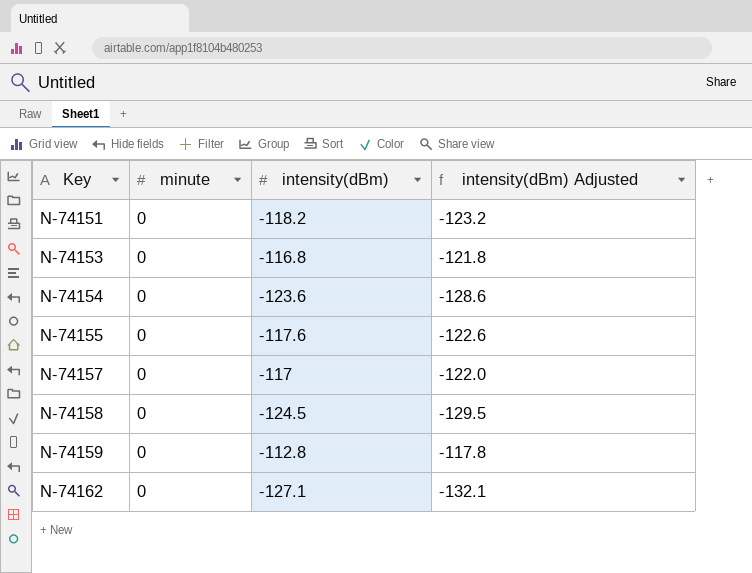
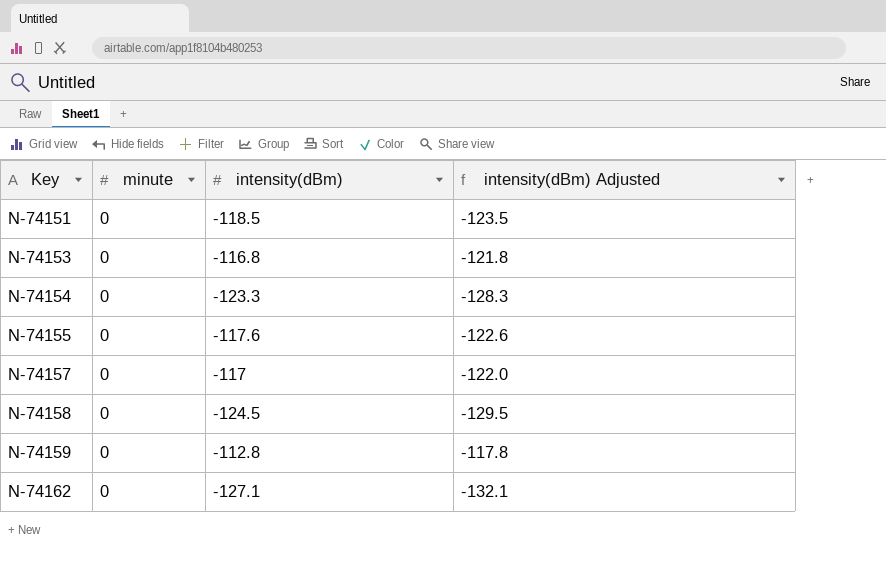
N-74151 | intensity(dBm): -118.2 -> -118.5
N-74151 | intensity(dBm) Adjusted: -123.2 -> -123.5
N-74154 | intensity(dBm): -123.6 -> -123.3
N-74154 | intensity(dBm) Adjusted: -128.6 -> -128.3

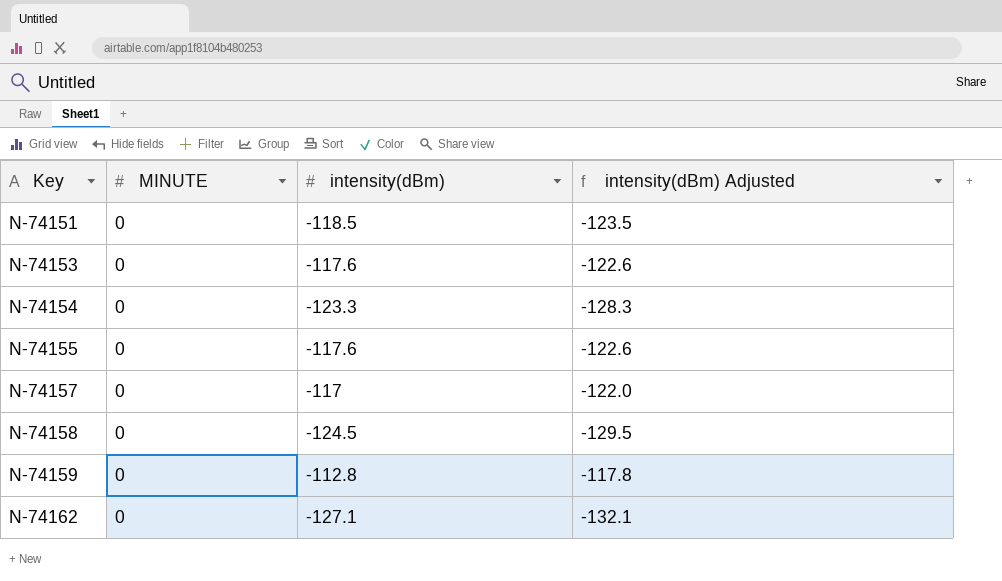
column name: minute -> MINUTE
N-74153 | intensity(dBm): -116.8 -> -117.6
N-74153 | intensity(dBm) Adjusted: -121.8 -> -122.6

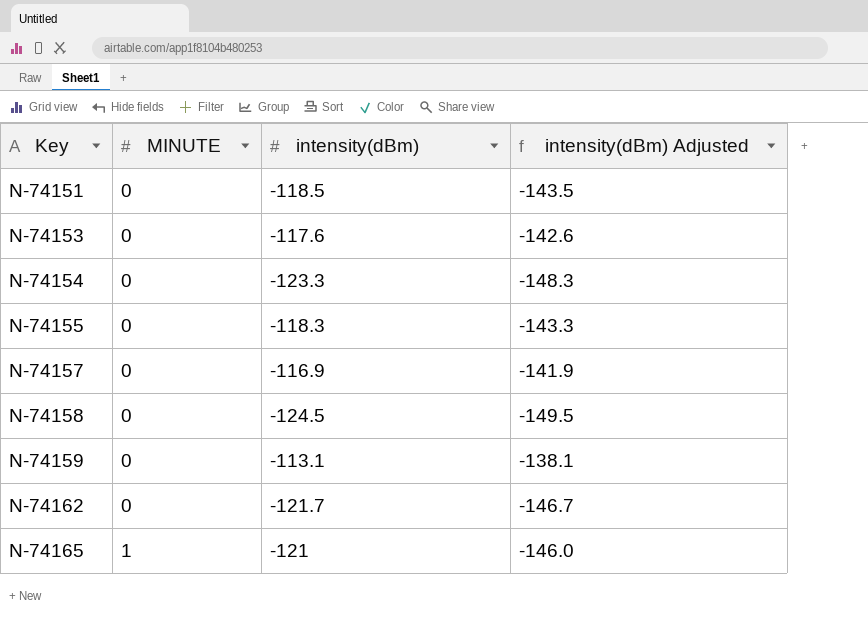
column intensity(dBm) Adjusted | formula: [intensity(dBm)] - 5 -> [intensity(dBm)] - 25
N-74155 | intensity(dBm): -117.6 -> -118.3
N-74157 | intensity(dBm): -117 -> -116.9
N-74159 | intensity(dBm): -112.8 -> -113.1
N-74162 | intensity(dBm): -127.1 -> -121.7
row N-74165: none -> 1 | -121 | -146.0

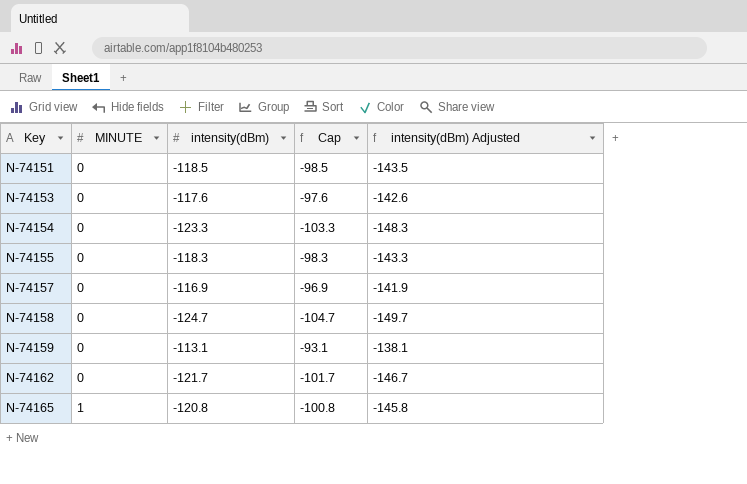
column Cap | formula: none -> [intensity(dBm)] + 20
N-74158 | intensity(dBm): -124.5 -> -124.7
N-74158 | intensity(dBm) Adjusted: -149.5 -> -149.7
N-74165 | intensity(dBm): -121 -> -120.8
N-74165 | intensity(dBm) Adjusted: -146.0 -> -145.8

